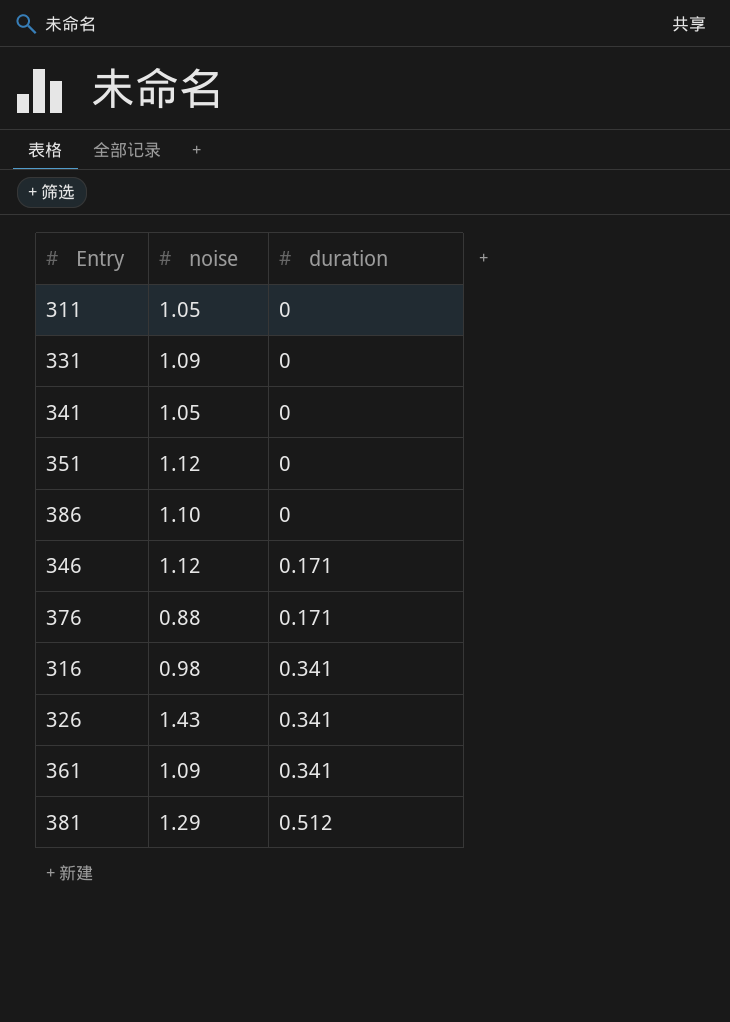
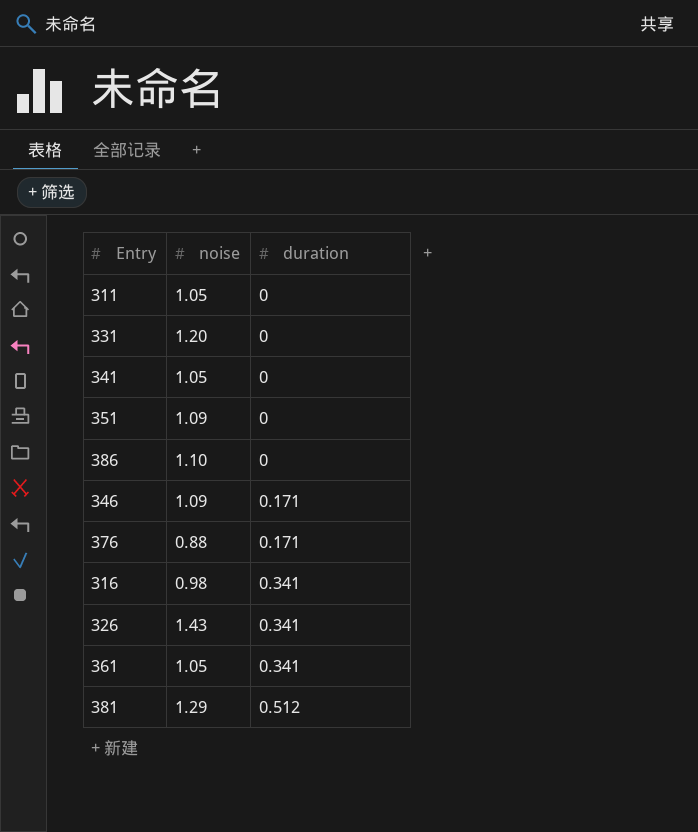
331 | noise: 1.09 -> 1.20
351 | noise: 1.12 -> 1.09
346 | noise: 1.12 -> 1.09
361 | noise: 1.09 -> 1.05

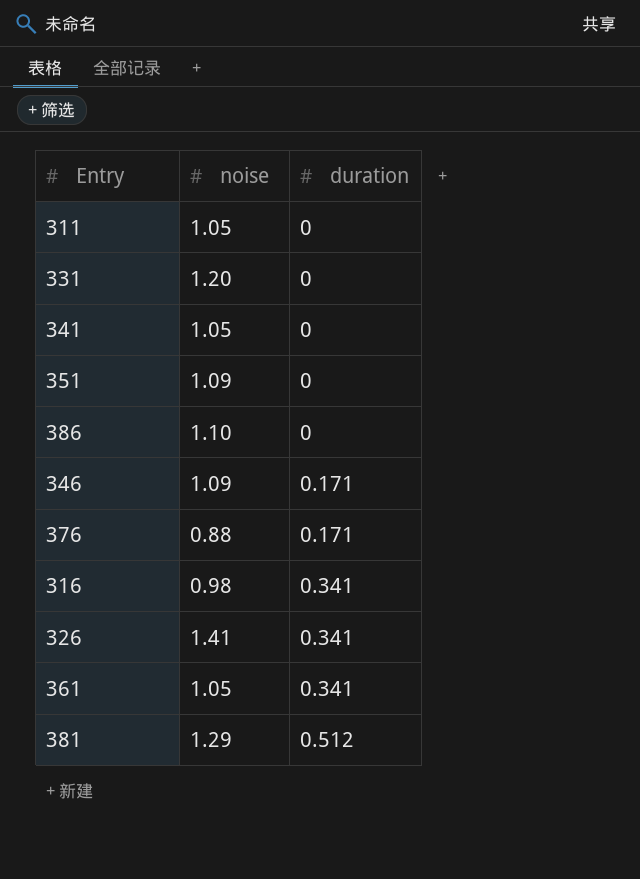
326 | noise: 1.43 -> 1.41

